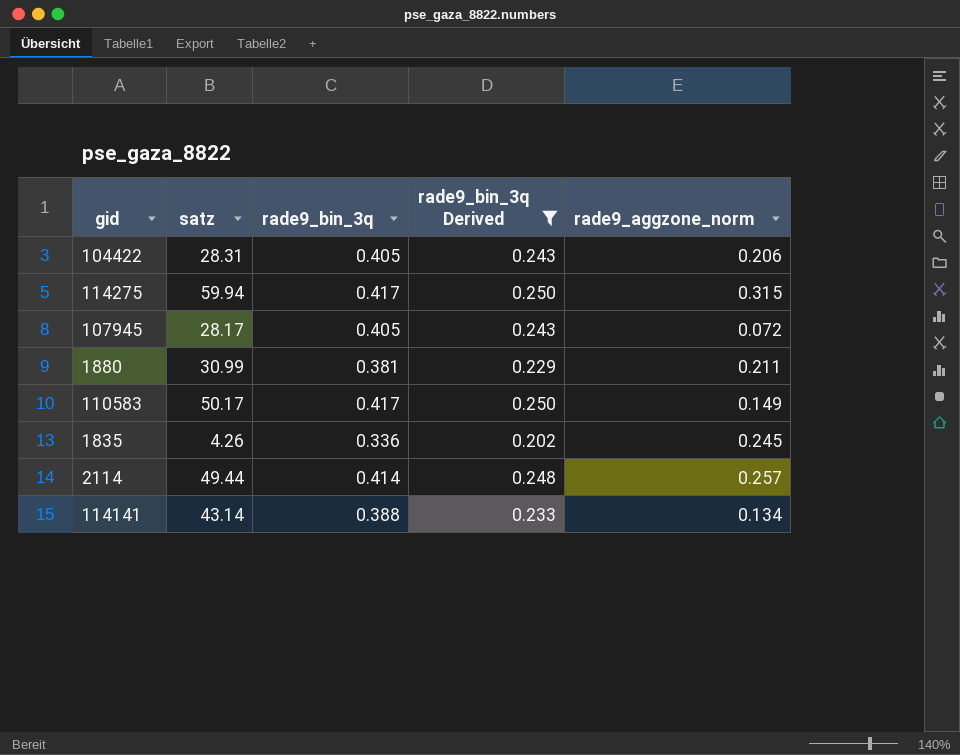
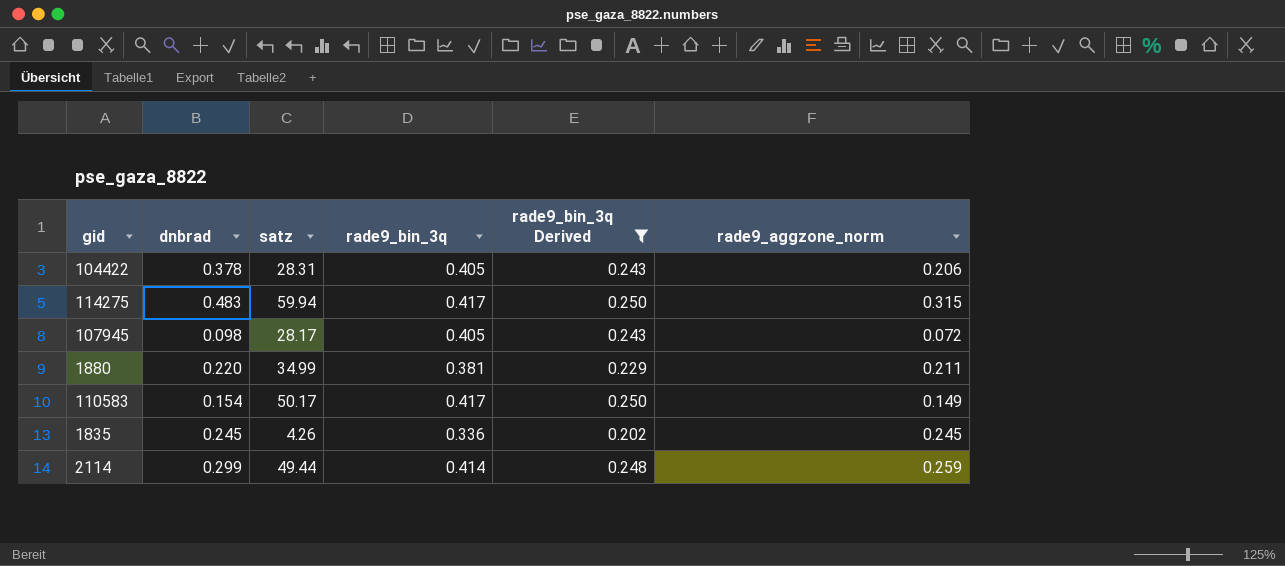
column dnbrad | position: none -> 2
row 114141: 43.14 | 0.388 | 0.233 | 0.134 -> none
1880 | satz: 30.99 -> 34.99
2114 | rade9_aggzone_norm: 0.257 -> 0.259

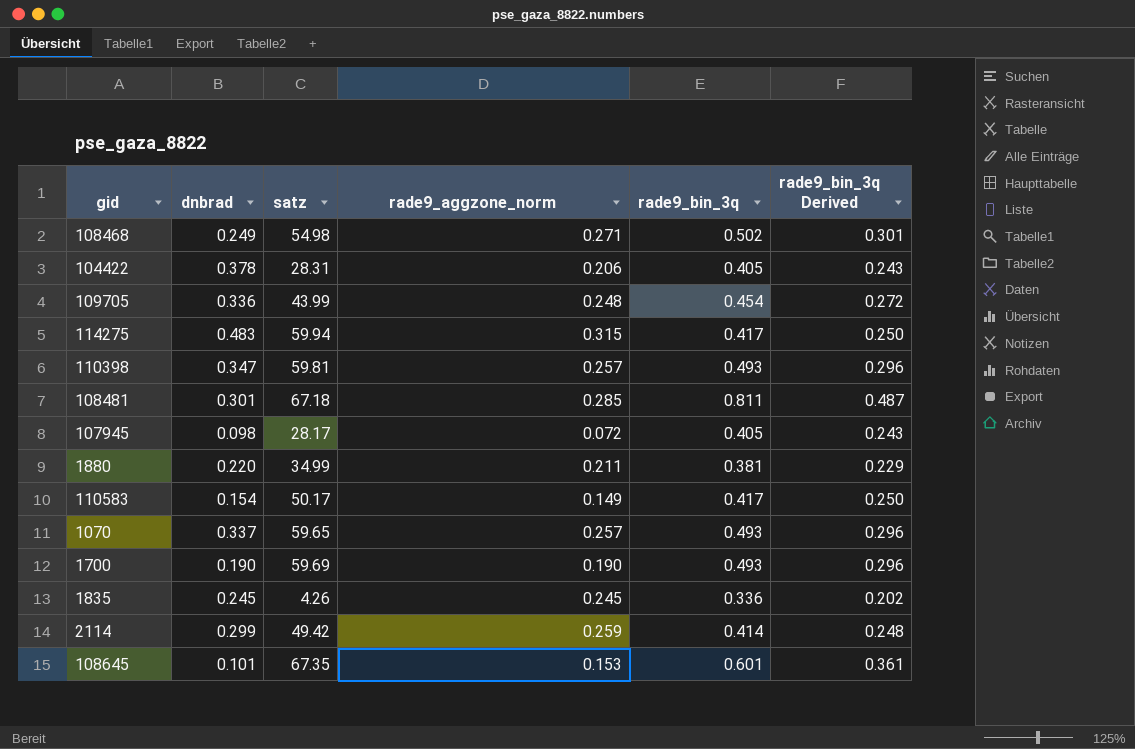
filter: rade9_bin_3q Derived <= 0.250 -> none
column rade9_aggzone_norm | position: 6 -> 4
2114 | satz: 49.44 -> 49.42

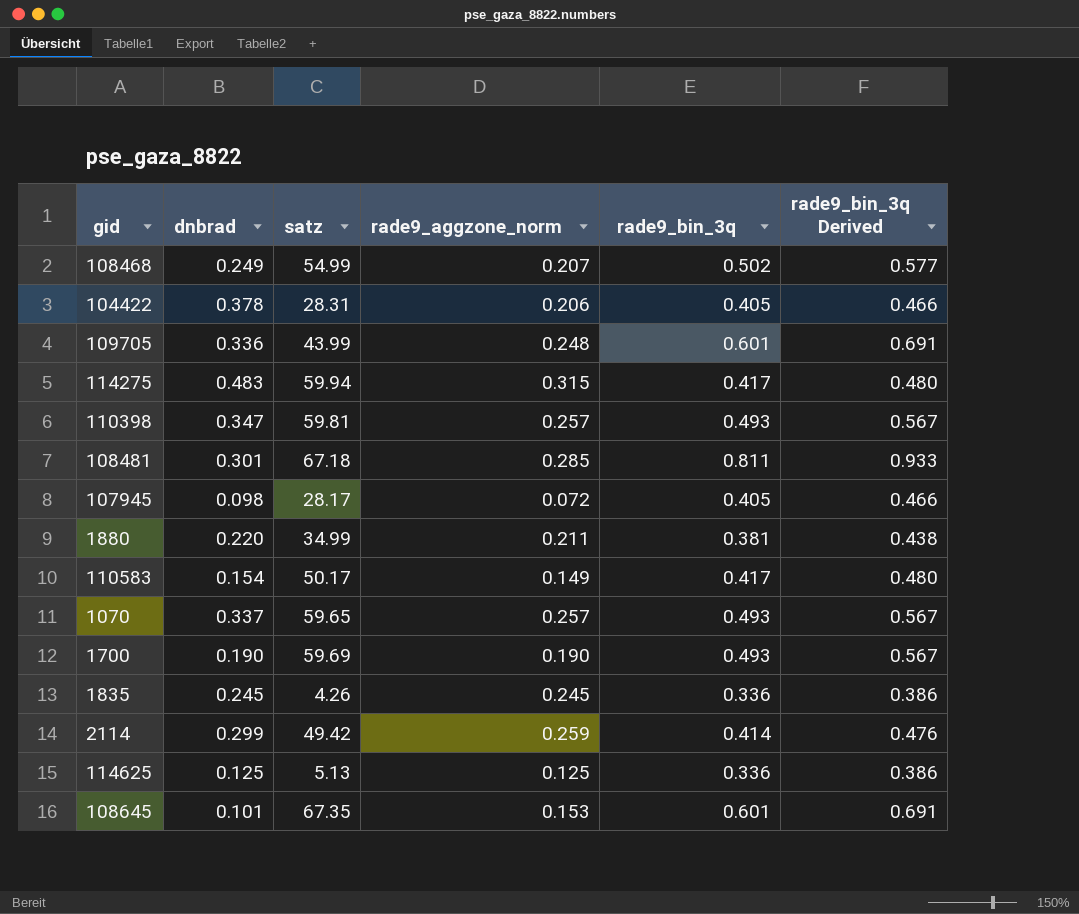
column rade9_bin_3q Derived | formula: [rade9_bin_3q] * 0.6 -> [rade9_bin_3q] * 1.15
108468 | satz: 54.98 -> 54.99
108468 | rade9_aggzone_norm: 0.271 -> 0.207
109705 | rade9_bin_3q: 0.454 -> 0.601
row 114625: none -> 0.125 | 5.13 | 0.125 | 0.336 | 0.386

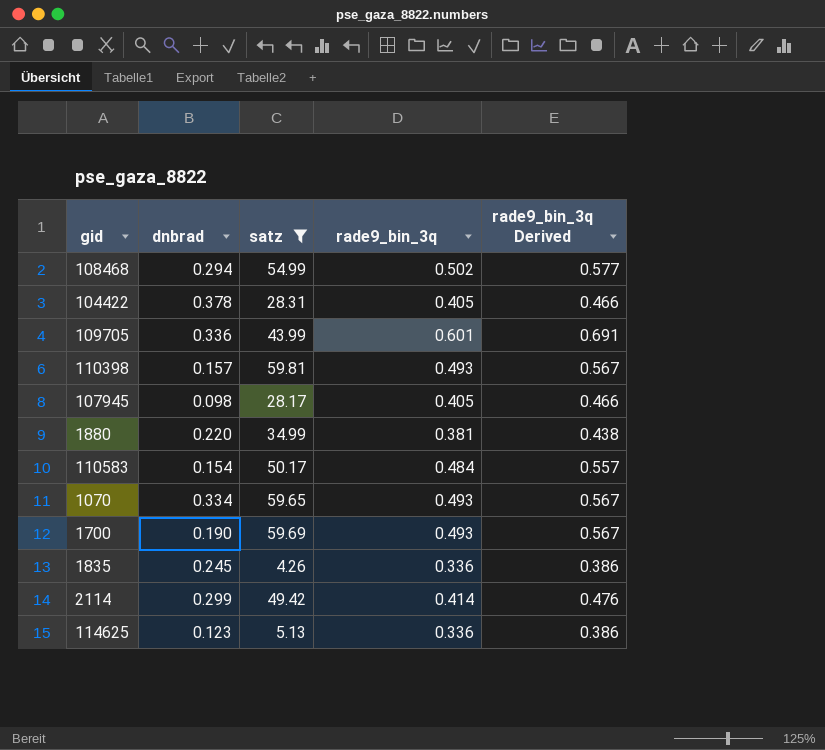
filter: none -> satz <= 59.81
column rade9_aggzone_norm | position: 4 -> none
108468 | dnbrad: 0.249 -> 0.294
110398 | dnbrad: 0.347 -> 0.157
110583 | rade9_bin_3q: 0.417 -> 0.484
110583 | rade9_bin_3q Derived: 0.480 -> 0.557
1070 | dnbrad: 0.337 -> 0.334
114625 | dnbrad: 0.125 -> 0.123

